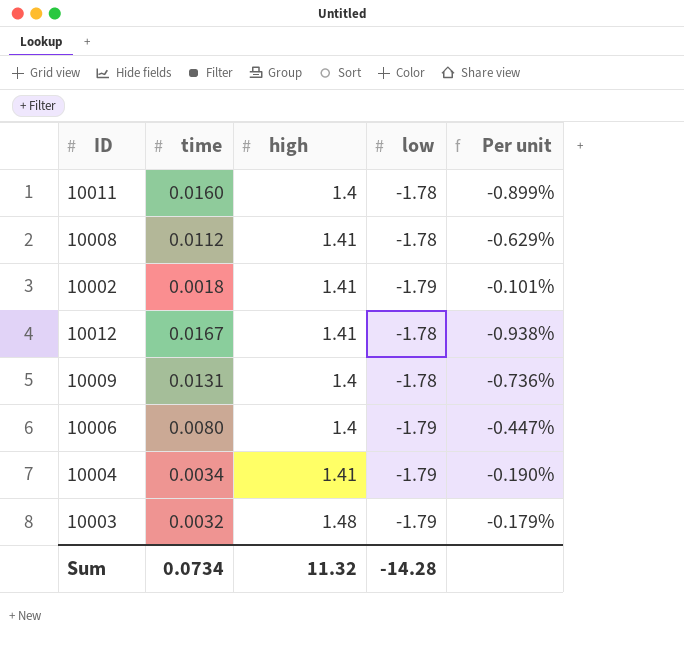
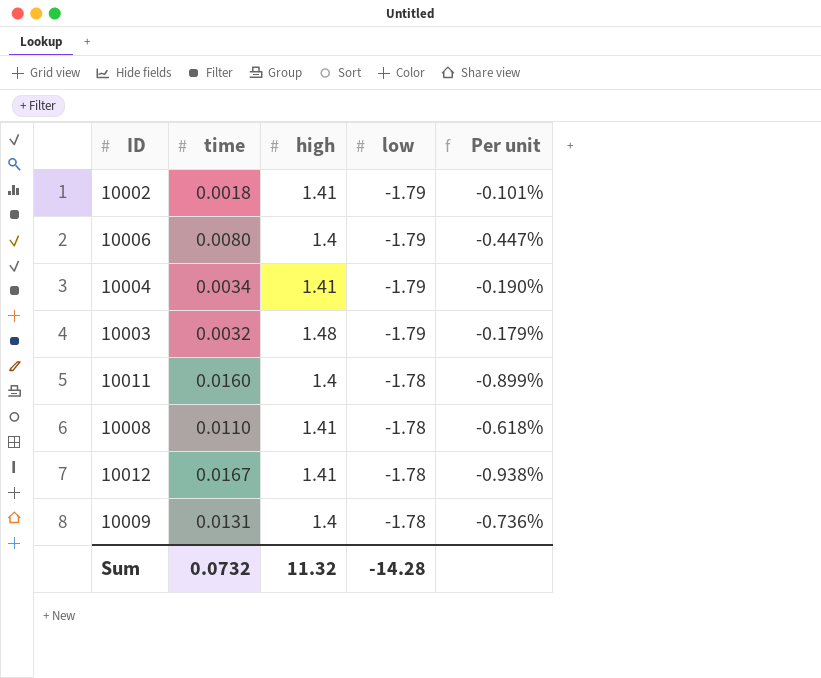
row order: none -> low ascending
10008 | time: 0.0112 -> 0.0110
10008 | Per unit: -0.629% -> -0.618%
Sum | time: 0.0734 -> 0.0732

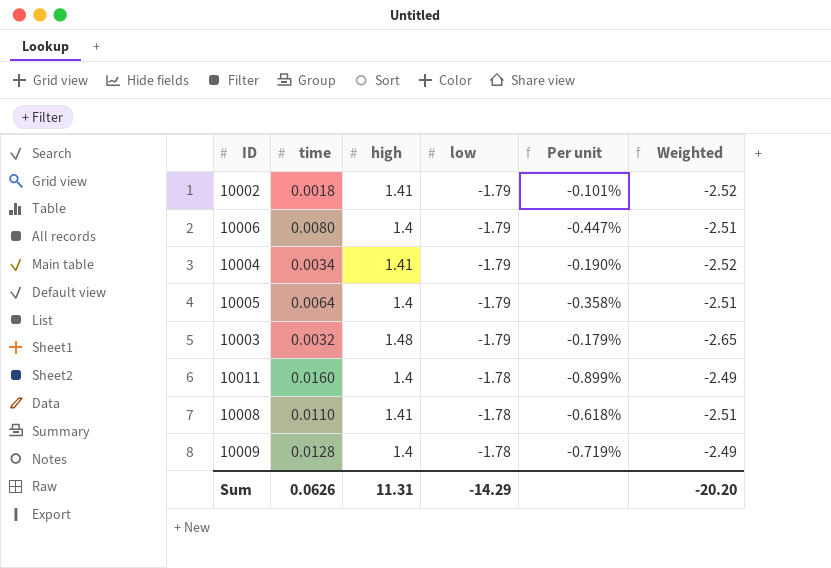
column Weighted | formula: none -> [high] * [low]
row 10012: 0.0167 | 1.41 | -1.78 | -0.938% -> none
row 10005: none -> 0.0064 | 1.4 | -1.79 | -0.358% | -2.51
10009 | time: 0.0131 -> 0.0128
10009 | Per unit: -0.736% -> -0.719%
Sum | time: 0.0732 -> 0.0626
Sum | high: 11.32 -> 11.31
Sum | low: -14.28 -> -14.29

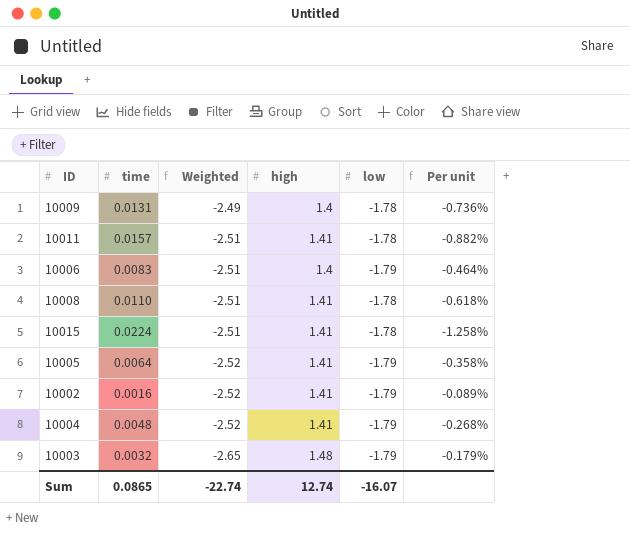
row order: low ascending -> Weighted descending
column Weighted | position: 6 -> 3
10009 | time: 0.0128 -> 0.0131
10009 | Per unit: -0.719% -> -0.736%
10011 | time: 0.0160 -> 0.0157
10011 | Weighted: -2.49 -> -2.51
10011 | high: 1.4 -> 1.41
10011 | Per unit: -0.899% -> -0.882%
10006 | time: 0.0080 -> 0.0083
10006 | Per unit: -0.447% -> -0.464%
row 10015: none -> 0.0224 | -2.51 | 1.41 | -1.78 | -1.258%
10005 | Weighted: -2.51 -> -2.52
10005 | high: 1.4 -> 1.41
10002 | time: 0.0018 -> 0.0016
10002 | Per unit: -0.101% -> -0.089%
10004 | time: 0.0034 -> 0.0048
10004 | Per unit: -0.190% -> -0.268%
Sum | time: 0.0626 -> 0.0865
Sum | Weighted: -20.20 -> -22.74
Sum | high: 11.31 -> 12.74
Sum | low: -14.29 -> -16.07

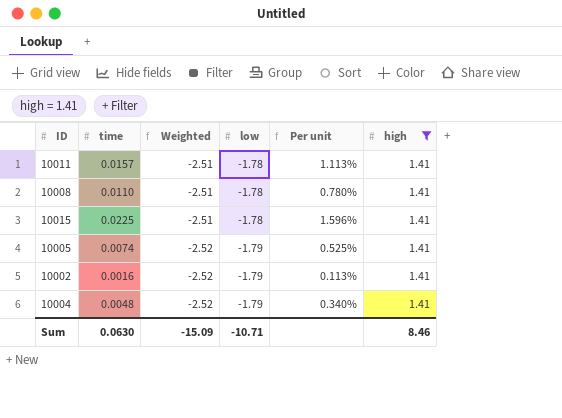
filter: none -> high = 1.41
column Per unit | formula: [time] / [low] -> [time] / [high]
column high | position: 4 -> 6
10015 | time: 0.0224 -> 0.0225
10005 | time: 0.0064 -> 0.0074
Sum | time: 0.0865 -> 0.0630
Sum | Weighted: -22.74 -> -15.09
Sum | low: -16.07 -> -10.71
Sum | high: 12.74 -> 8.46

